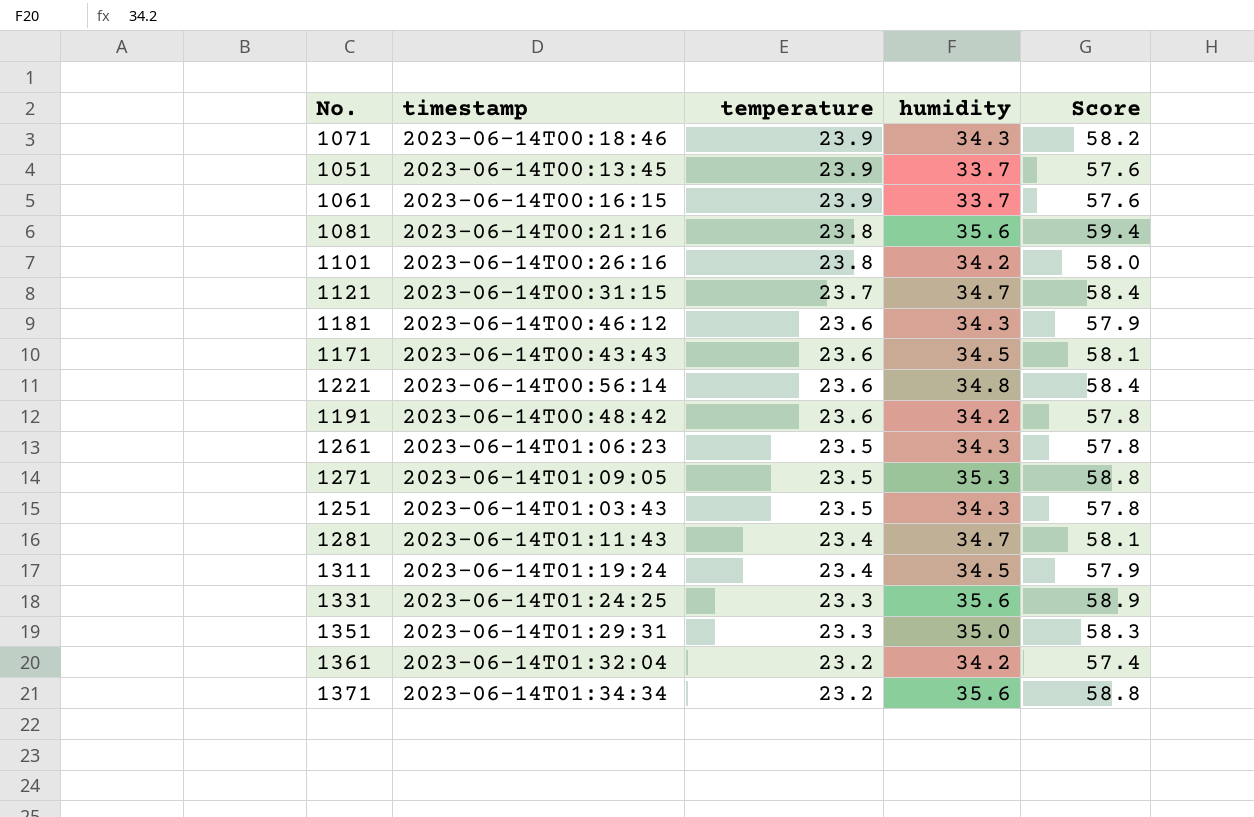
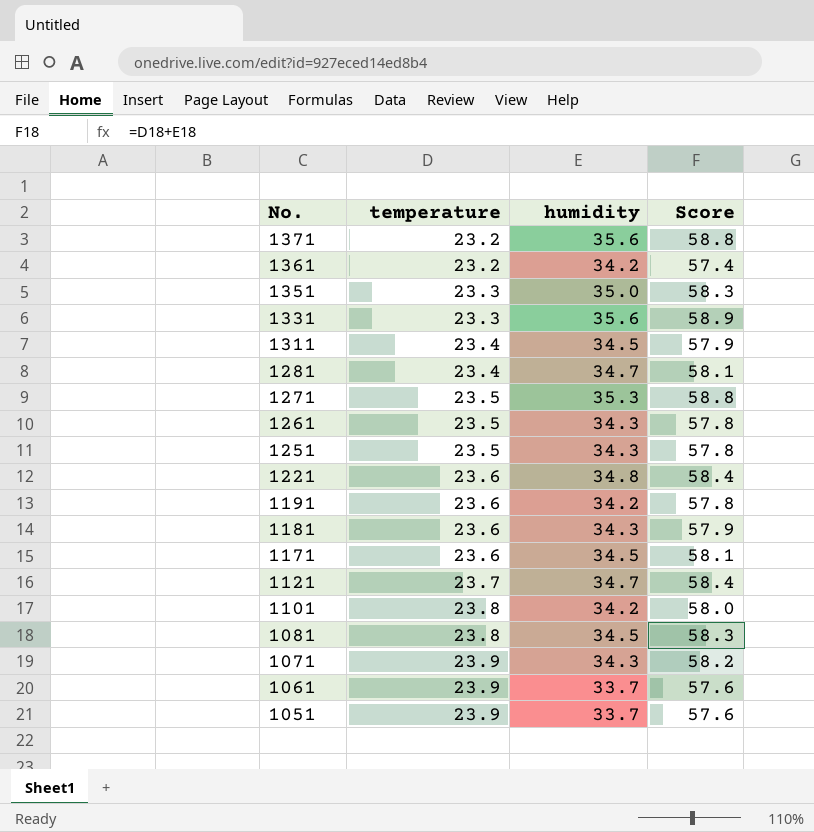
row order: temperature descending -> No. descending
column timestamp | position: 2 -> none
1081 | humidity: 35.6 -> 34.5
1081 | Score: 59.4 -> 58.3

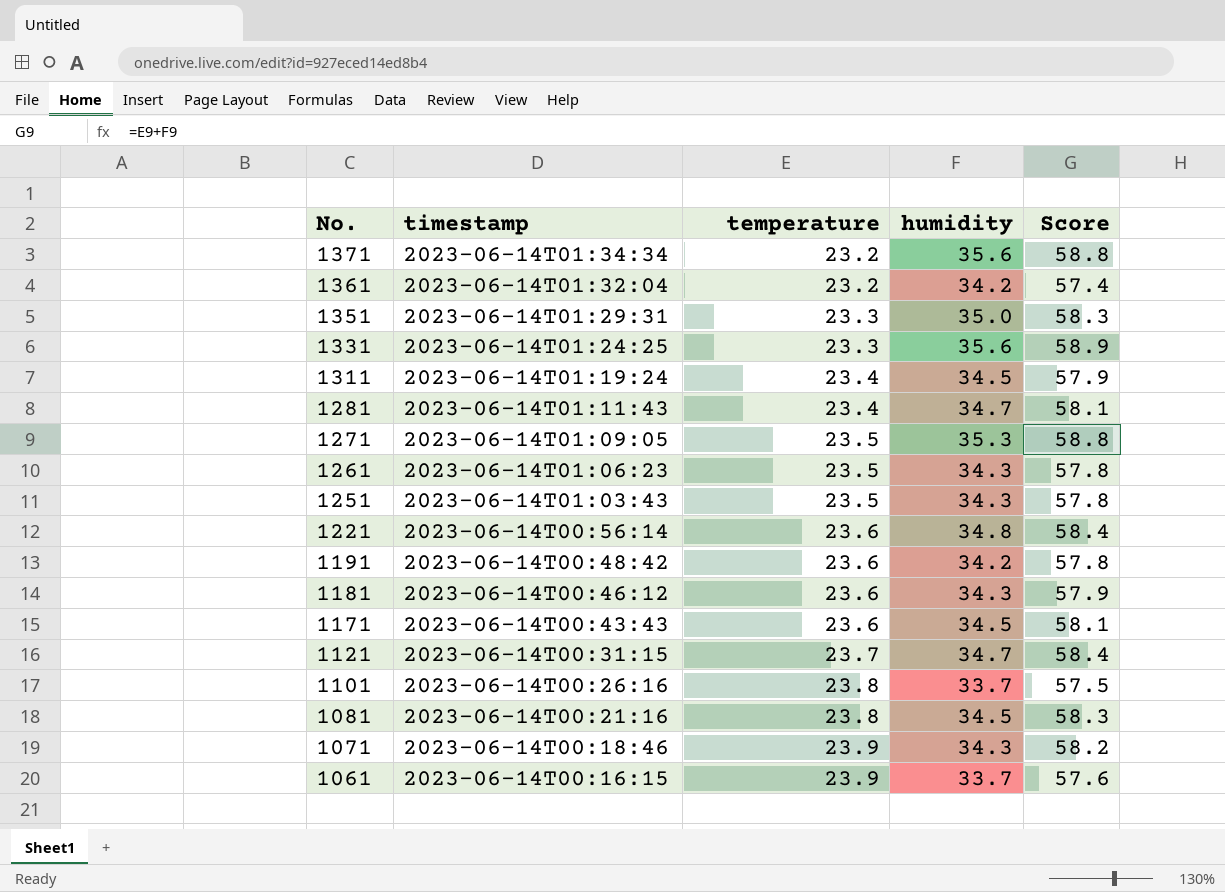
column timestamp | position: none -> 2
row 1051: 23.9 | 33.7 | 57.6 -> none
1101 | humidity: 34.2 -> 33.7
1101 | Score: 58.0 -> 57.5

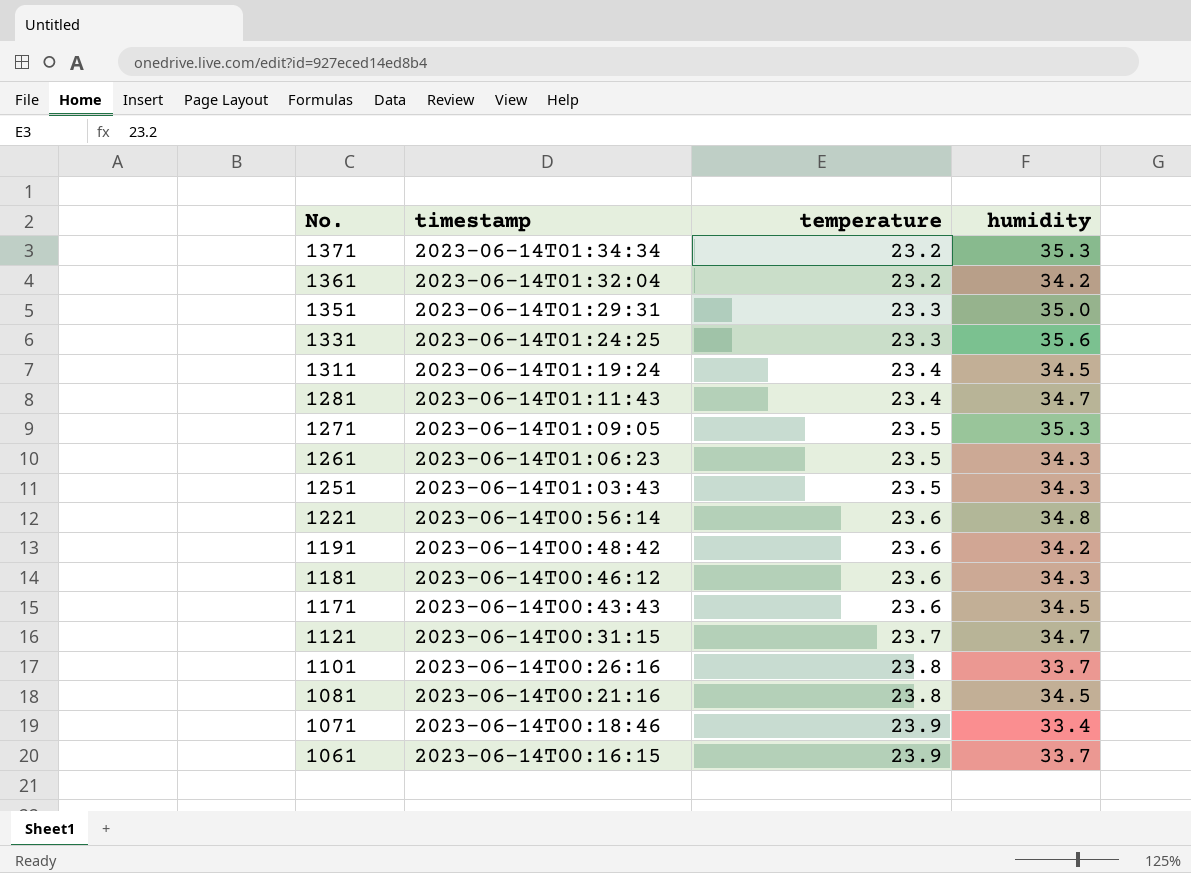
column Score | formula: [temperature] + [humidity] -> none
1371 | humidity: 35.6 -> 35.3
1071 | humidity: 34.3 -> 33.4

